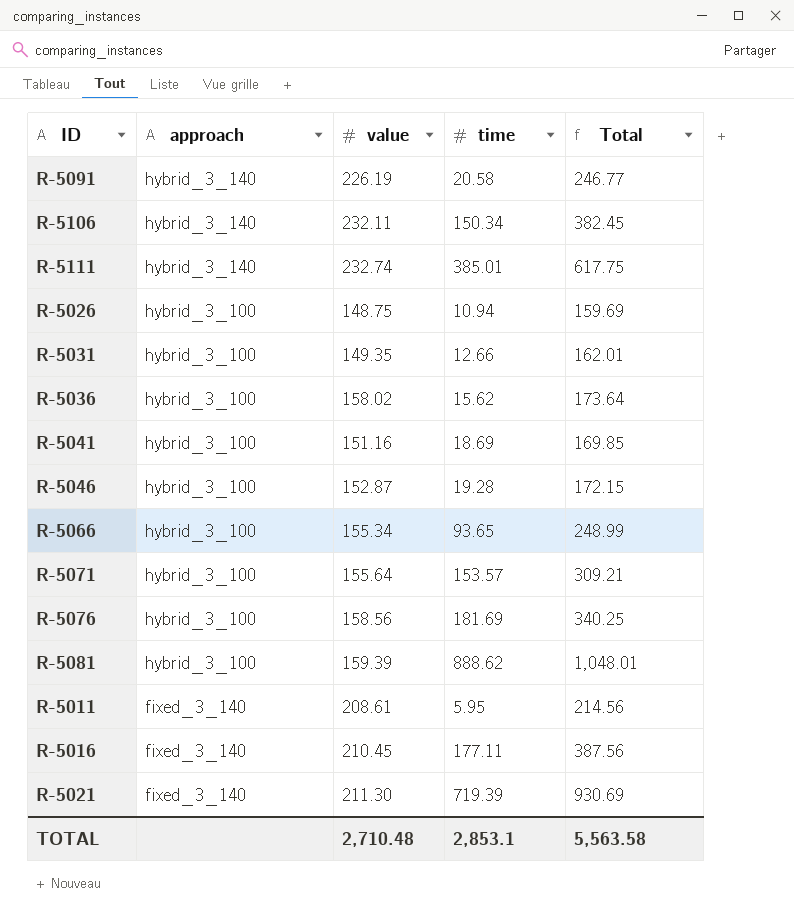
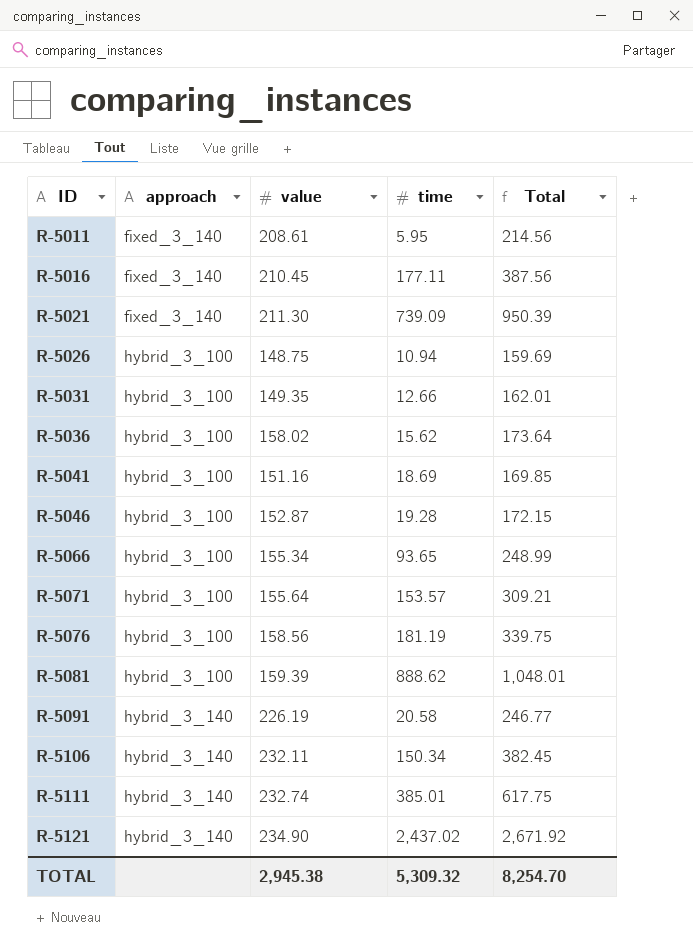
row order: approach descending -> ID ascending
R-5021 | time: 719.39 -> 739.09
R-5021 | Total: 930.69 -> 950.39
R-5076 | time: 181.69 -> 181.19
R-5076 | Total: 340.25 -> 339.75
row R-5121: none -> hybrid_3_140 | 234.90 | 2,437.02 | 2,671.92
TOTAL | value: 2,710.48 -> 2,945.38
TOTAL | time: 2,853.1 -> 5,309.32
TOTAL | Total: 5,563.58 -> 8,254.70

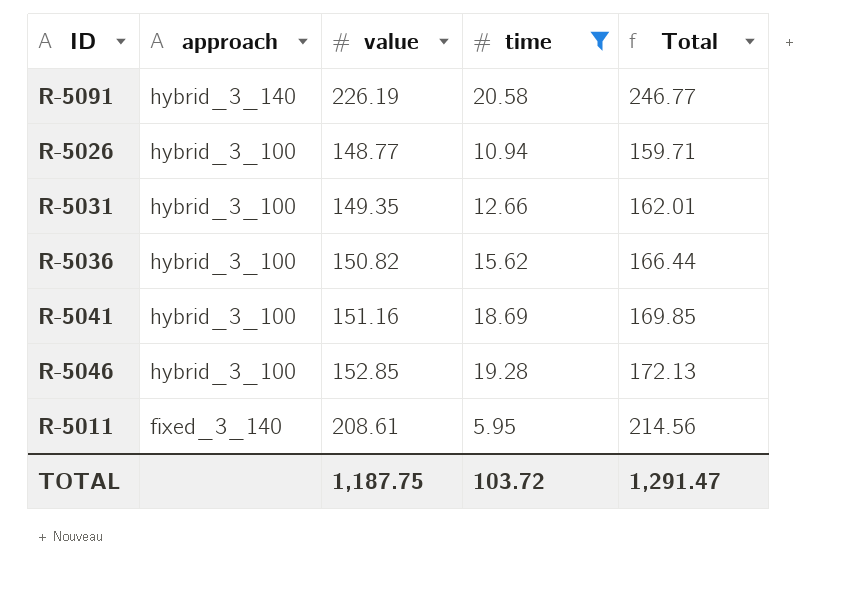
filter: none -> time <= 20.58
row order: ID ascending -> approach descending
R-5026 | value: 148.75 -> 148.77
R-5026 | Total: 159.69 -> 159.71
R-5036 | value: 158.02 -> 150.82
R-5036 | Total: 173.64 -> 166.44
R-5046 | value: 152.87 -> 152.85
R-5046 | Total: 172.15 -> 172.13
TOTAL | value: 2,945.38 -> 1,187.75
TOTAL | time: 5,309.32 -> 103.72
TOTAL | Total: 8,254.70 -> 1,291.47

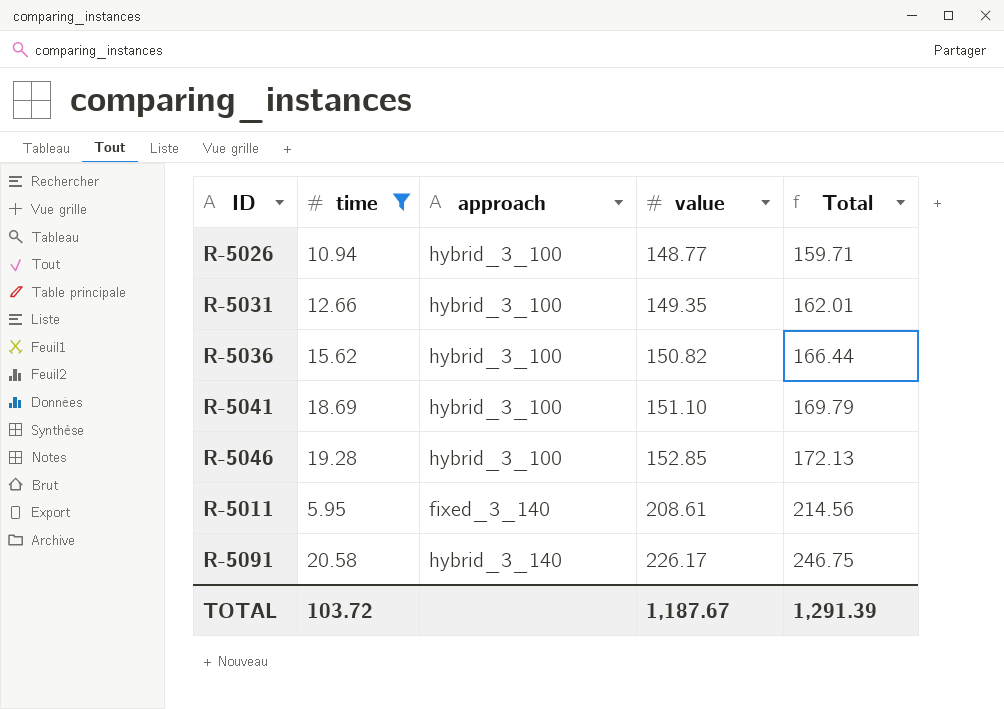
row order: approach descending -> value ascending
column time | position: 4 -> 2
R-5041 | value: 151.16 -> 151.10
R-5041 | Total: 169.85 -> 169.79
R-5091 | value: 226.19 -> 226.17
R-5091 | Total: 246.77 -> 246.75
TOTAL | value: 1,187.75 -> 1,187.67
TOTAL | Total: 1,291.47 -> 1,291.39

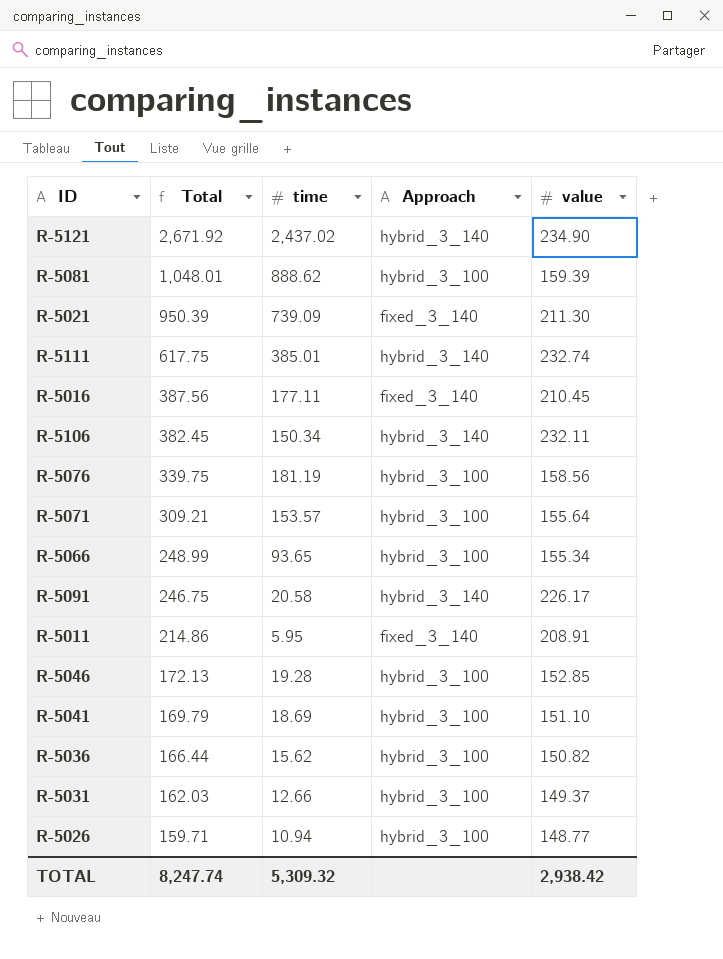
filter: time <= 20.58 -> none
row order: value ascending -> Total descending
column Total | position: 5 -> 2
column name: approach -> Approach
R-5011 | Total: 214.56 -> 214.86
R-5011 | value: 208.61 -> 208.91
R-5031 | Total: 162.01 -> 162.03
R-5031 | value: 149.35 -> 149.37
TOTAL | Total: 1,291.39 -> 8,247.74
TOTAL | time: 103.72 -> 5,309.32
TOTAL | value: 1,187.67 -> 2,938.42

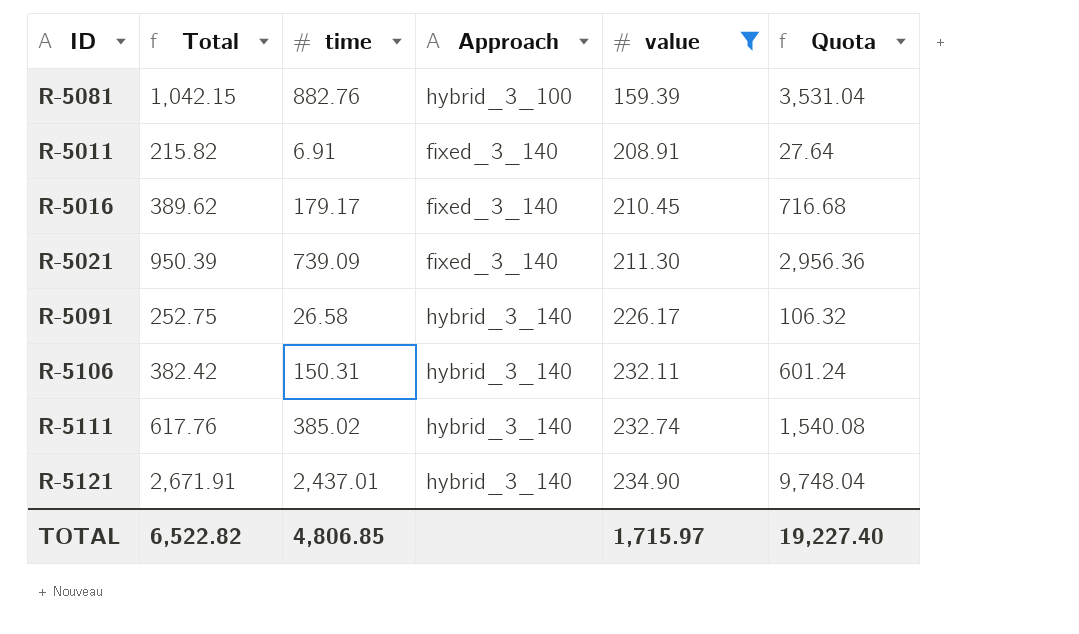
filter: none -> value >= 159.39
row order: Total descending -> value ascending
column Quota | formula: none -> [time] * 4
R-5081 | Total: 1,048.01 -> 1,042.15
R-5081 | time: 888.62 -> 882.76
R-5011 | Total: 214.86 -> 215.82
R-5011 | time: 5.95 -> 6.91
R-5016 | Total: 387.56 -> 389.62
R-5016 | time: 177.11 -> 179.17
R-5091 | Total: 246.75 -> 252.75
R-5091 | time: 20.58 -> 26.58
R-5106 | Total: 382.45 -> 382.42
R-5106 | time: 150.34 -> 150.31
R-5111 | Total: 617.75 -> 617.76
R-5111 | time: 385.01 -> 385.02
R-5121 | Total: 2,671.92 -> 2,671.91
R-5121 | time: 2,437.02 -> 2,437.01
TOTAL | Total: 8,247.74 -> 6,522.82
TOTAL | time: 5,309.32 -> 4,806.85
TOTAL | value: 2,938.42 -> 1,715.97

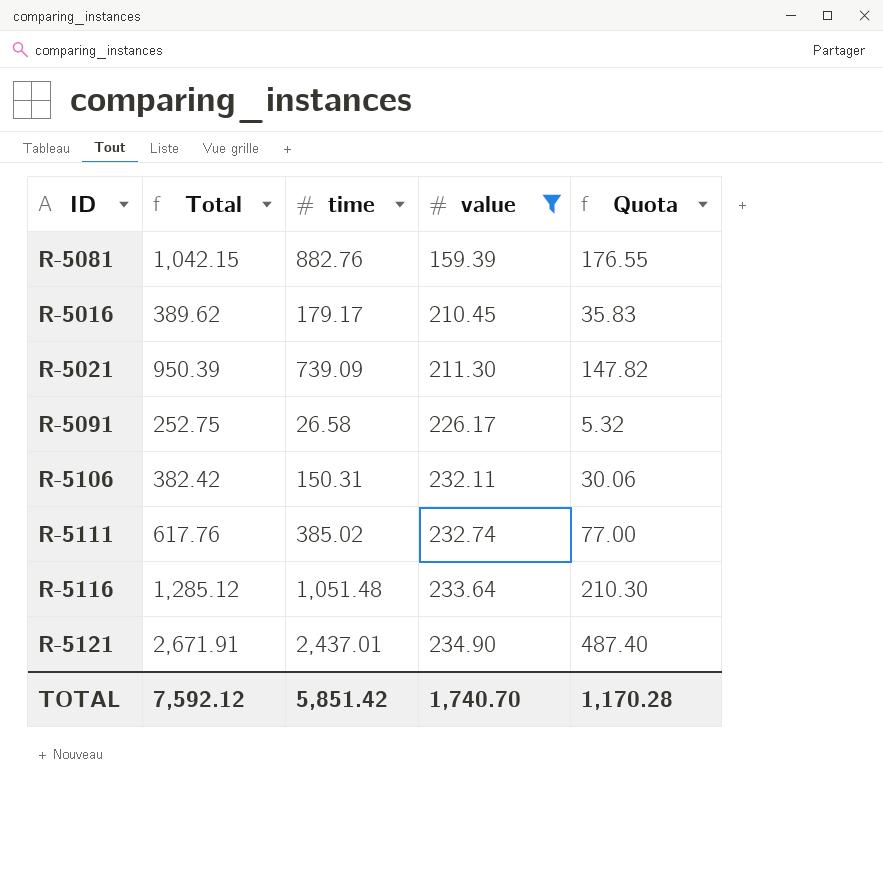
column Approach | position: 4 -> none
column Quota | formula: [time] * 4 -> [time] * 0.2
row R-5011: 215.82 | 6.91 | fixed_3_140 | 208.91 | 27.64 -> none
row R-5116: none -> 1,285.12 | 1,051.48 | 233.64 | 210.30
TOTAL | Total: 6,522.82 -> 7,592.12
TOTAL | time: 4,806.85 -> 5,851.42
TOTAL | value: 1,715.97 -> 1,740.70
TOTAL | Quota: 19,227.40 -> 1,170.28

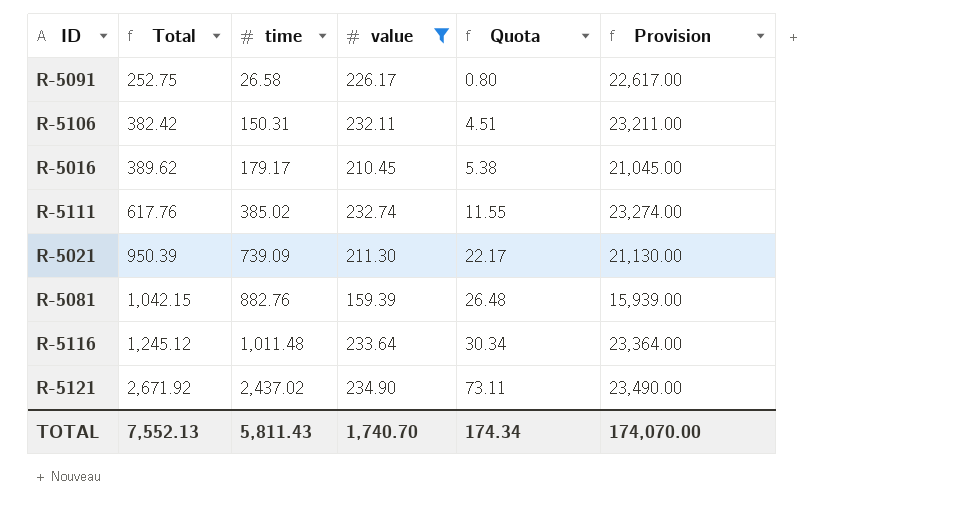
row order: value ascending -> Total ascending
column Quota | formula: [time] * 0.2 -> [time] * 0.03
column Provision | formula: none -> [value] * 100
R-5116 | Total: 1,285.12 -> 1,245.12
R-5116 | time: 1,051.48 -> 1,011.48
R-5121 | Total: 2,671.91 -> 2,671.92
R-5121 | time: 2,437.01 -> 2,437.02
TOTAL | Total: 7,592.12 -> 7,552.13
TOTAL | time: 5,851.42 -> 5,811.43
TOTAL | Quota: 1,170.28 -> 174.34

